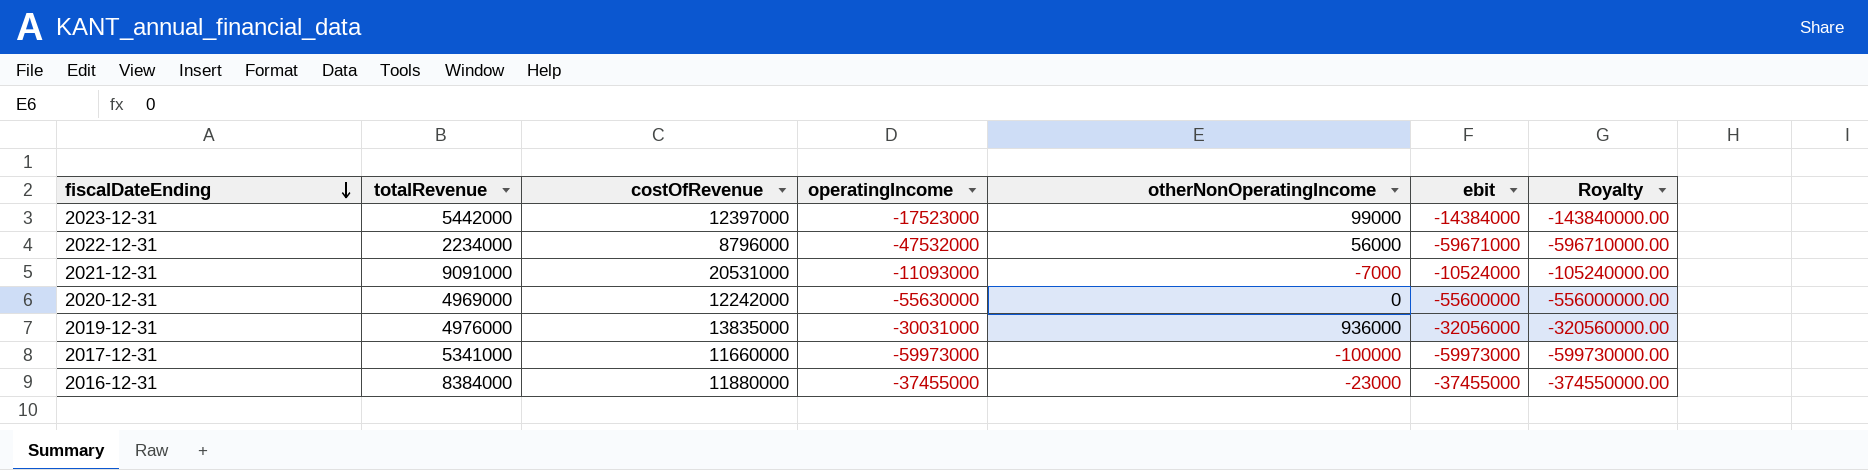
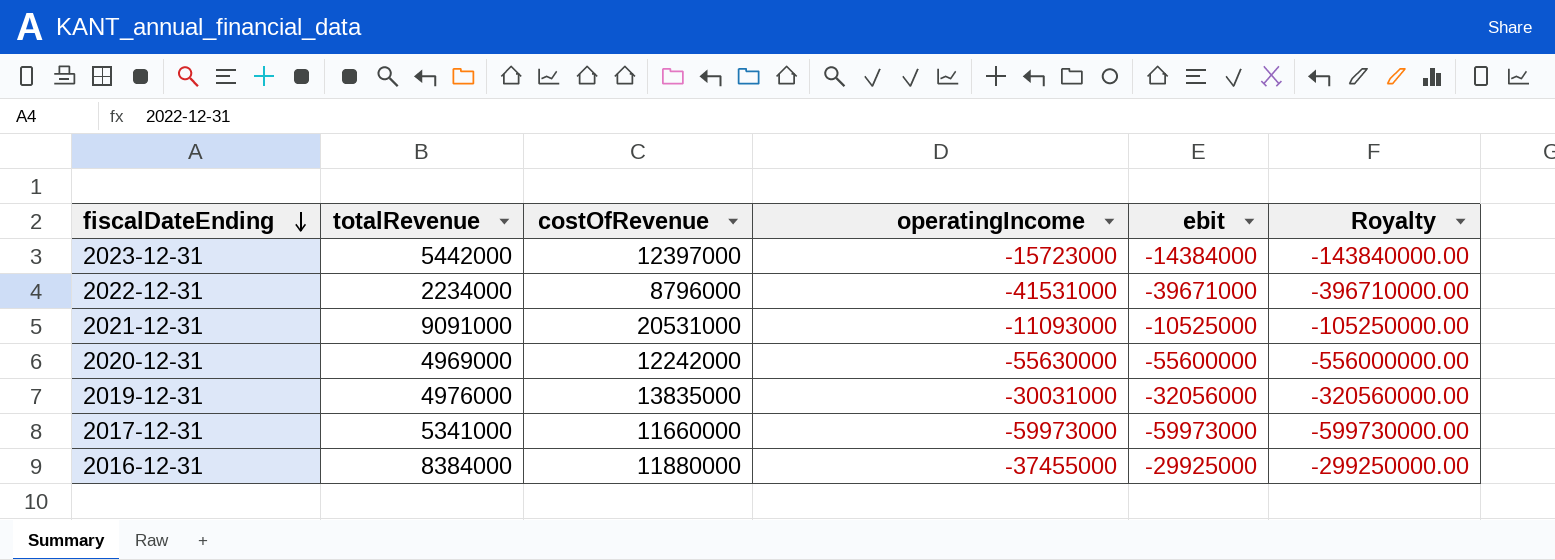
column otherNonOperatingIncome | position: 5 -> none
2023-12-31 | operatingIncome: -17523000 -> -15723000
2022-12-31 | operatingIncome: -47532000 -> -41531000
2022-12-31 | ebit: -59671000 -> -39671000
2022-12-31 | Royalty: -596710000.00 -> -396710000.00
2021-12-31 | ebit: -10524000 -> -10525000
2021-12-31 | Royalty: -105240000.00 -> -105250000.00
2016-12-31 | ebit: -37455000 -> -29925000
2016-12-31 | Royalty: -374550000.00 -> -299250000.00

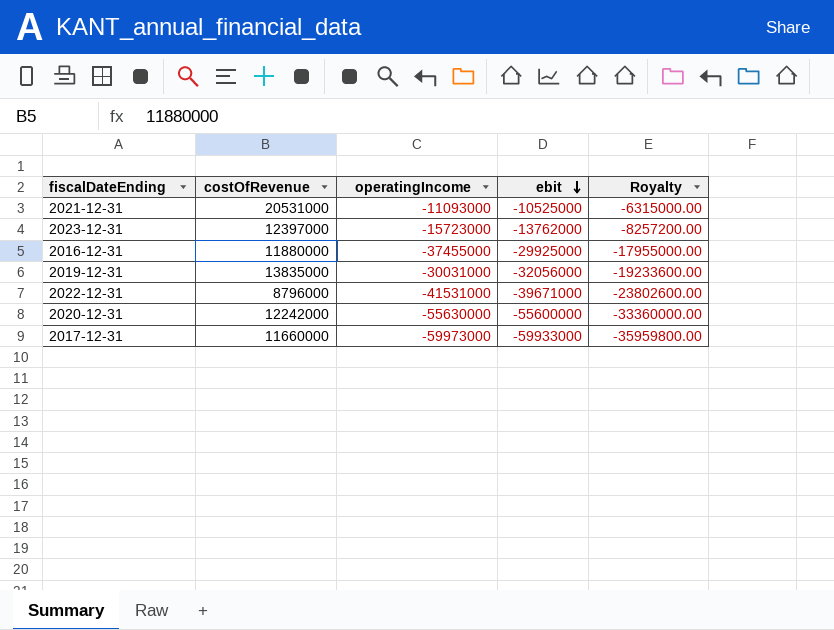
row order: fiscalDateEnding descending -> ebit descending
column totalRevenue | position: 2 -> none
column Royalty | formula: [ebit] * 10 -> [ebit] * 0.6
2023-12-31 | ebit: -14384000 -> -13762000
2017-12-31 | ebit: -59973000 -> -59933000

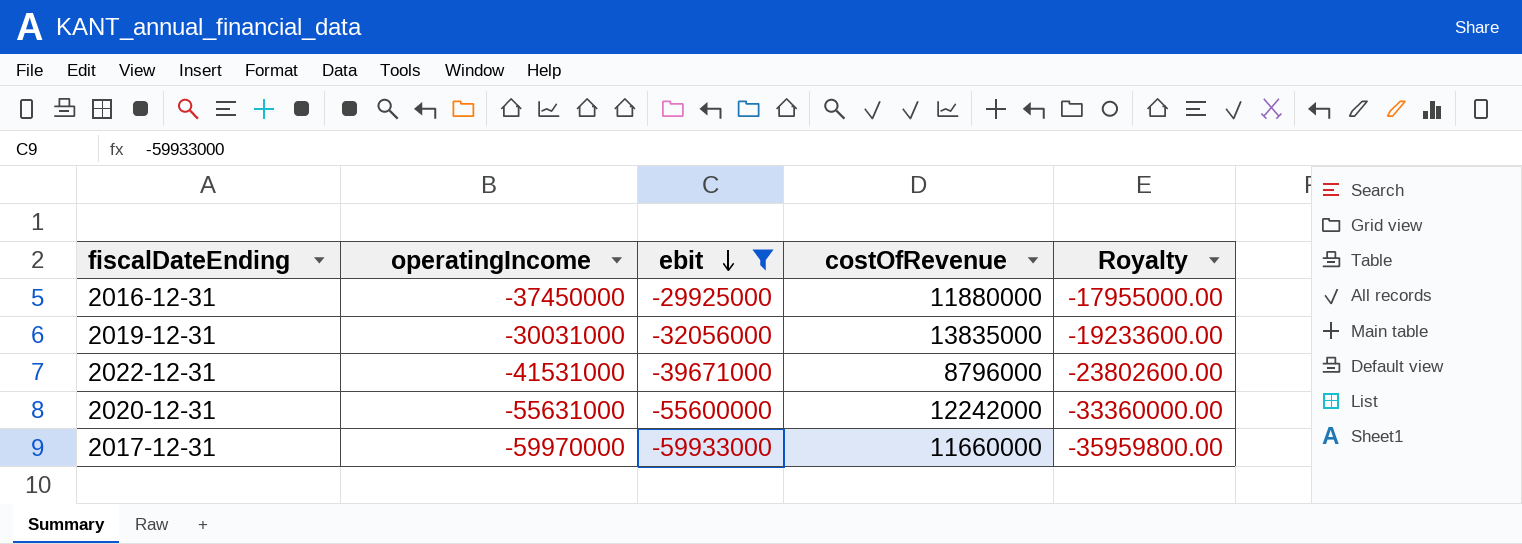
filter: none -> ebit <= -29925000
column costOfRevenue | position: 2 -> 4
2016-12-31 | operatingIncome: -37455000 -> -37450000
2020-12-31 | operatingIncome: -55630000 -> -55631000
2017-12-31 | operatingIncome: -59973000 -> -59970000

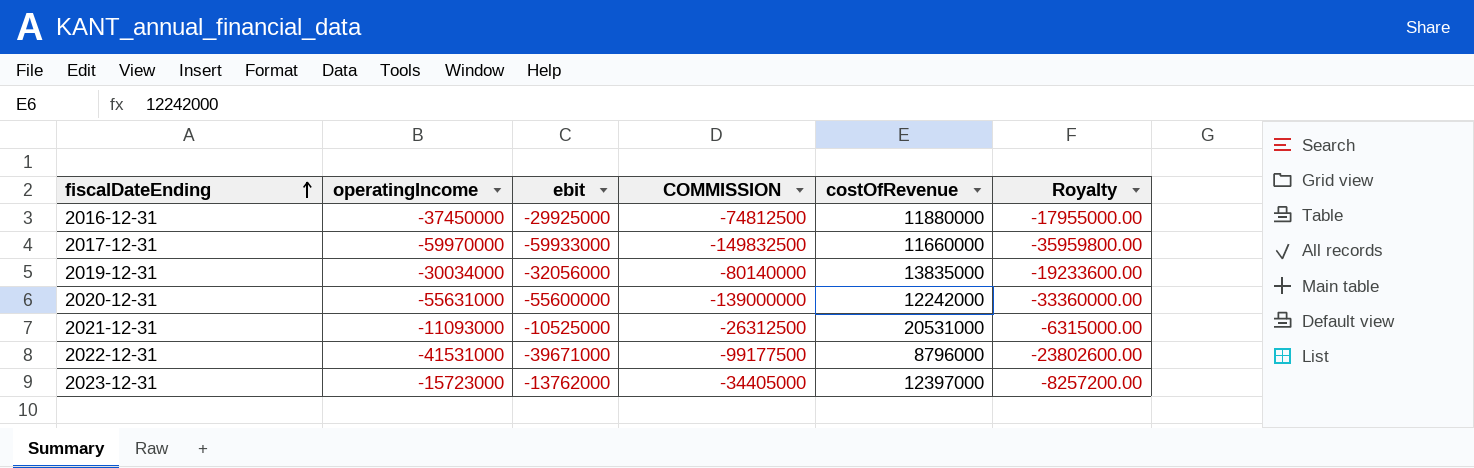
filter: ebit <= -29925000 -> none
row order: ebit descending -> fiscalDateEnding ascending
column COMMISSION | formula: none -> [ebit] * 2.5
2019-12-31 | operatingIncome: -30031000 -> -30034000

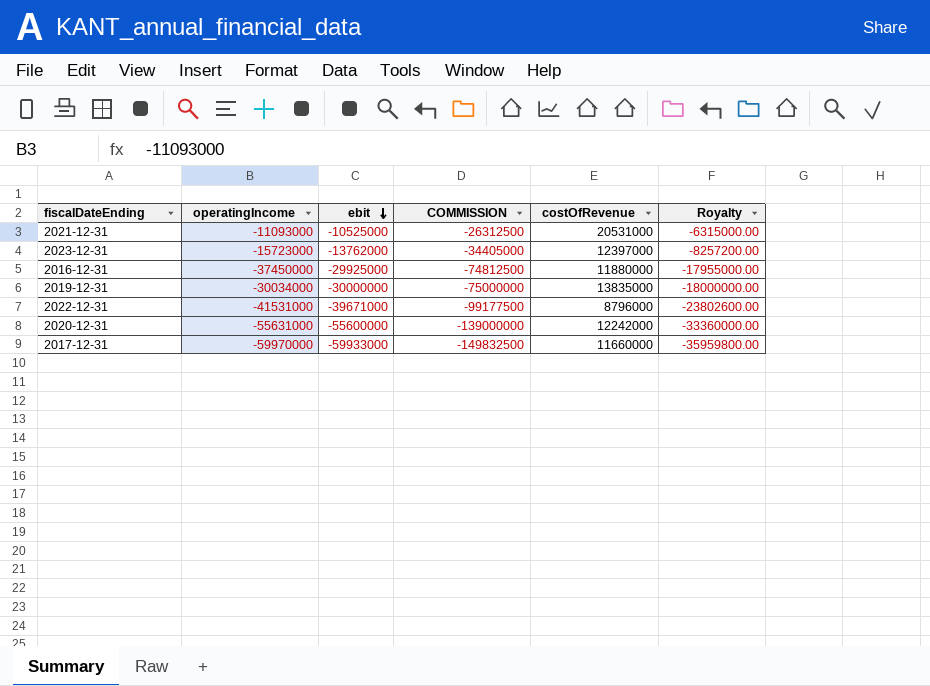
row order: fiscalDateEnding ascending -> ebit descending
2019-12-31 | ebit: -32056000 -> -30000000
2019-12-31 | COMMISSION: -80140000 -> -75000000
2019-12-31 | Royalty: -19233600.00 -> -18000000.00

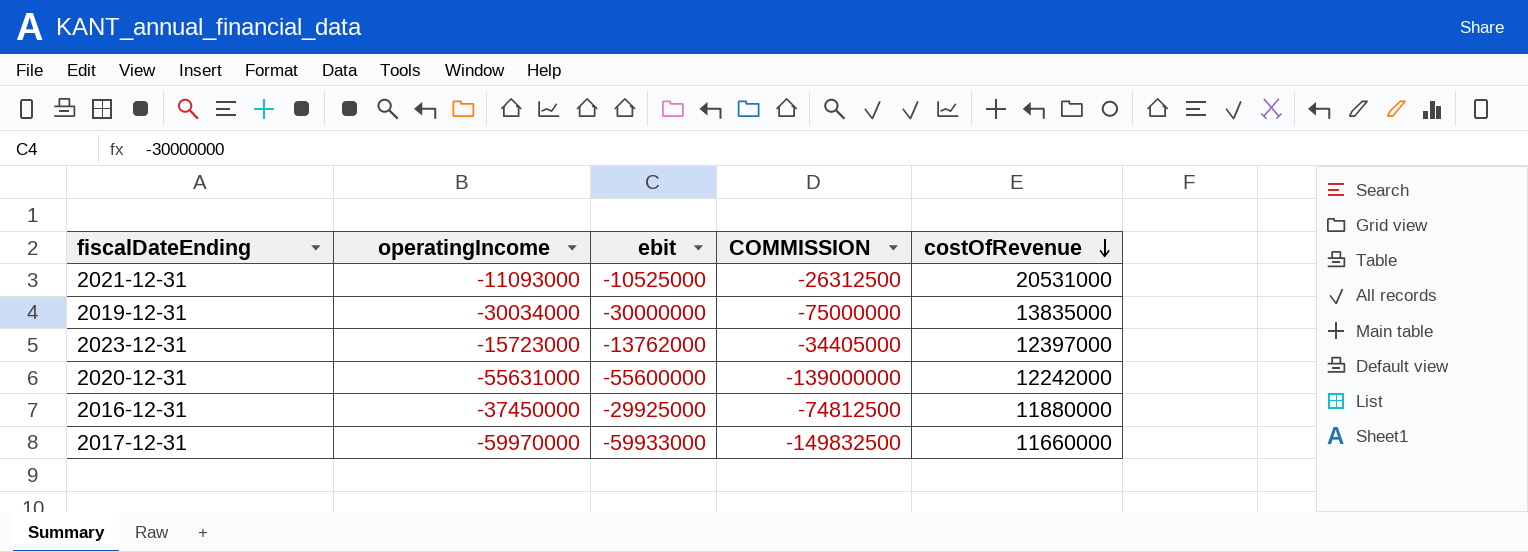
row order: ebit descending -> costOfRevenue descending
column Royalty | formula: [ebit] * 0.6 -> none
row 2022-12-31: -41531000 | -39671000 | -99177500 | 8796000 | -23802600.00 -> none

